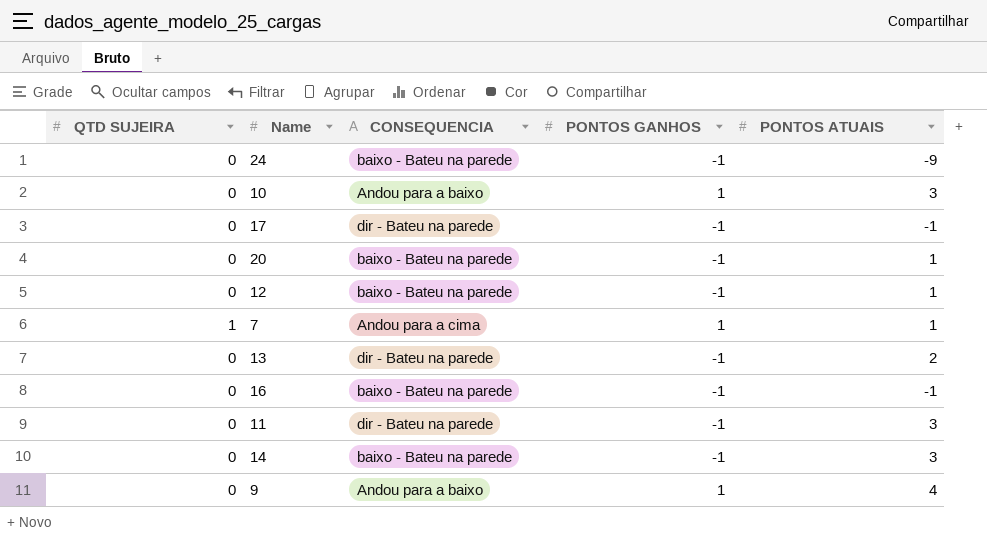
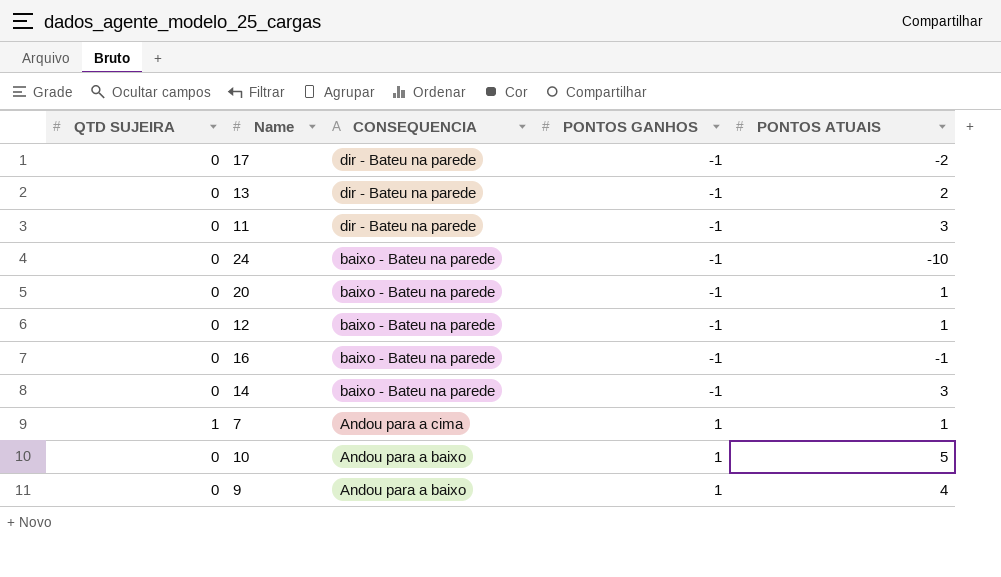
row order: none -> CONSEQUENCIA descending
17 | PONTOS ATUAIS: -1 -> -2
24 | PONTOS ATUAIS: -9 -> -10
10 | PONTOS ATUAIS: 3 -> 5

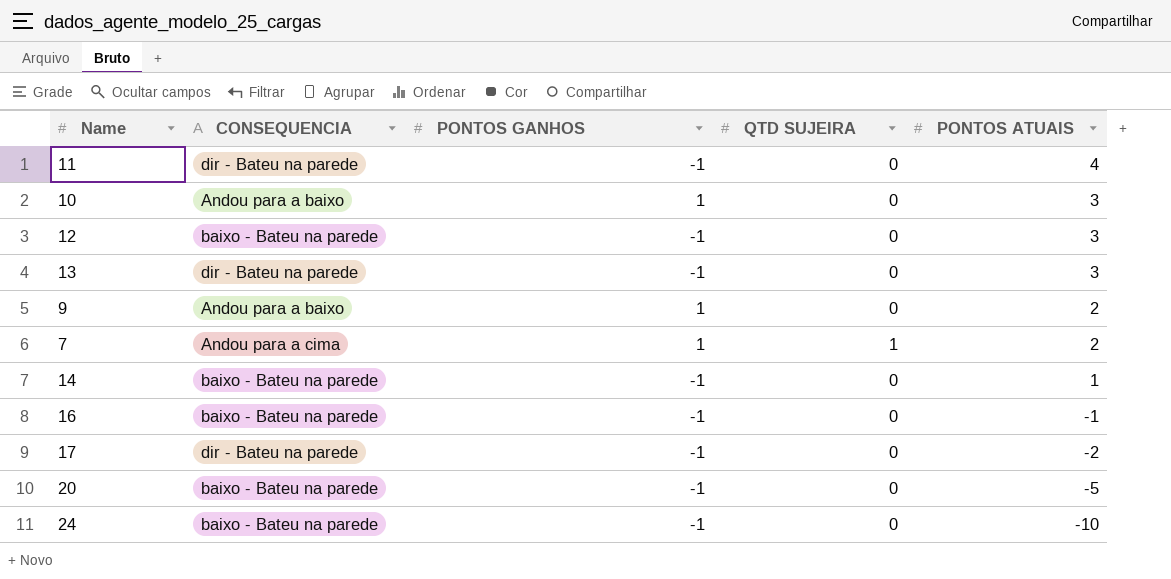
row order: CONSEQUENCIA descending -> PONTOS ATUAIS descending
column QTD SUJEIRA | position: 1 -> 4
11 | PONTOS ATUAIS: 3 -> 4
10 | PONTOS ATUAIS: 5 -> 3
12 | PONTOS ATUAIS: 1 -> 3
13 | PONTOS ATUAIS: 2 -> 3
9 | PONTOS ATUAIS: 4 -> 2
7 | PONTOS ATUAIS: 1 -> 2
14 | PONTOS ATUAIS: 3 -> 1
20 | PONTOS ATUAIS: 1 -> -5

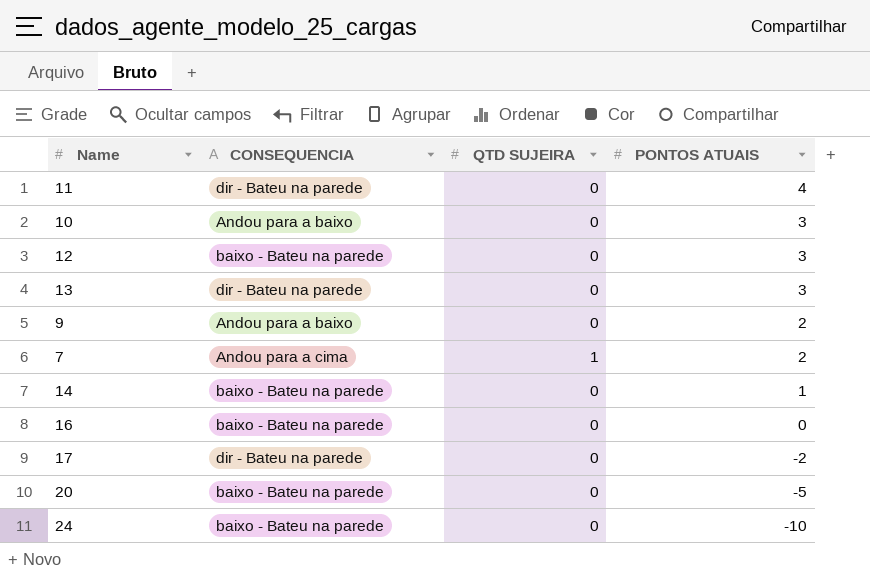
column PONTOS GANHOS | position: 3 -> none
16 | PONTOS ATUAIS: -1 -> 0

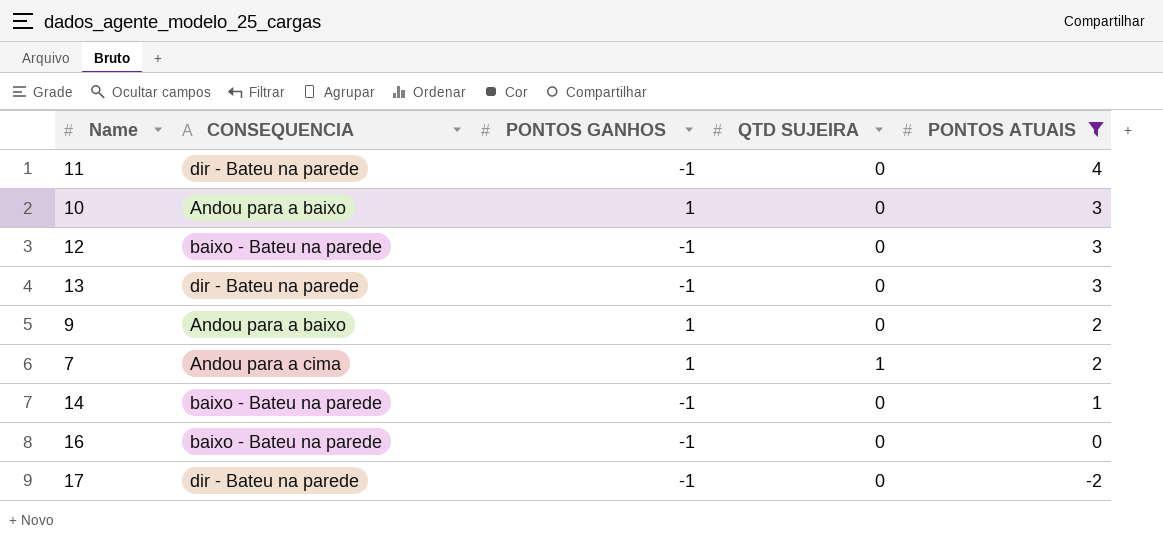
filter: none -> PONTOS ATUAIS >= -2
column PONTOS GANHOS | position: none -> 3

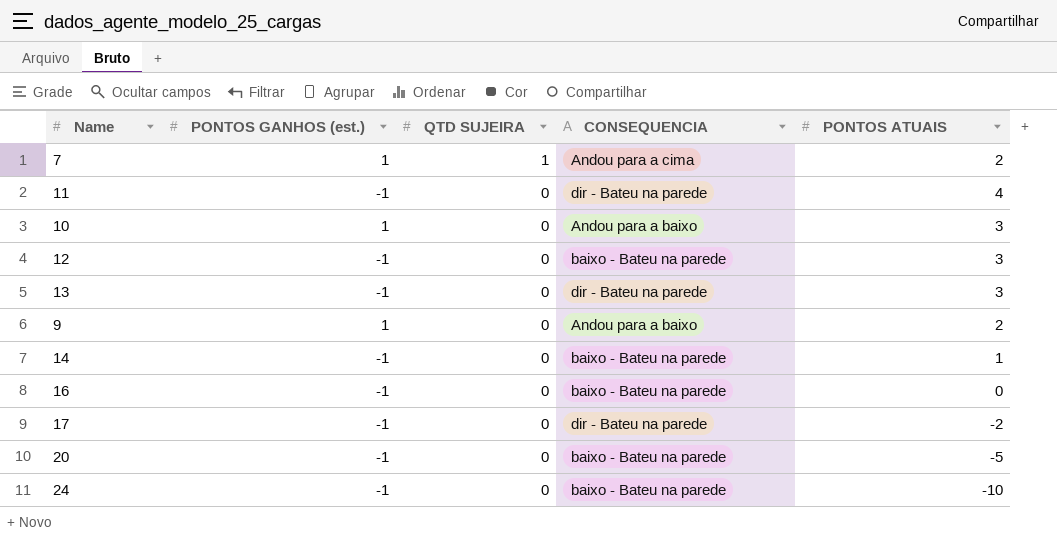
filter: PONTOS ATUAIS >= -2 -> none
row order: PONTOS ATUAIS descending -> QTD SUJEIRA descending
column name: PONTOS GANHOS -> PONTOS GANHOS (est.)
column CONSEQUENCIA | position: 2 -> 4

